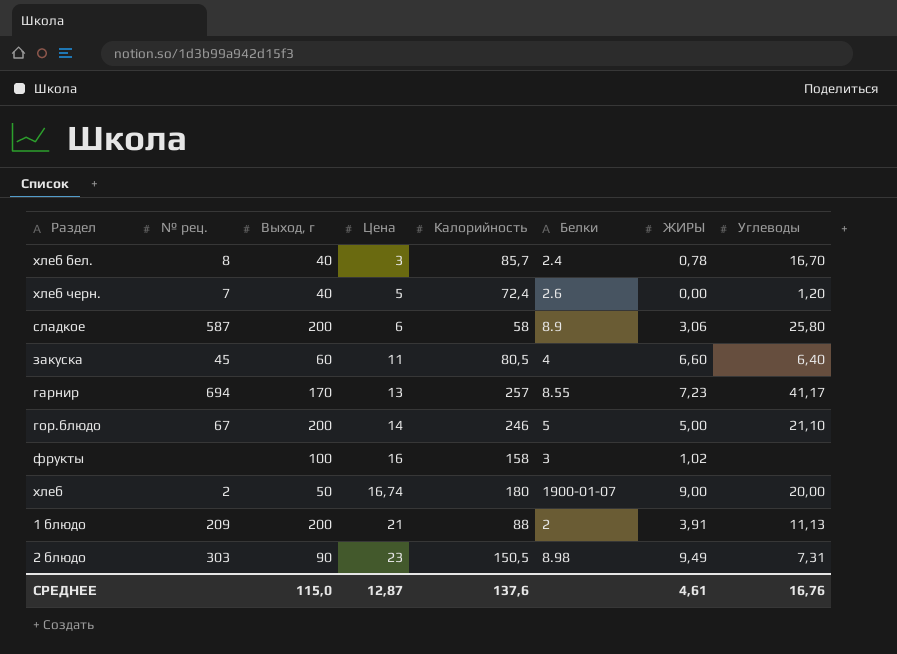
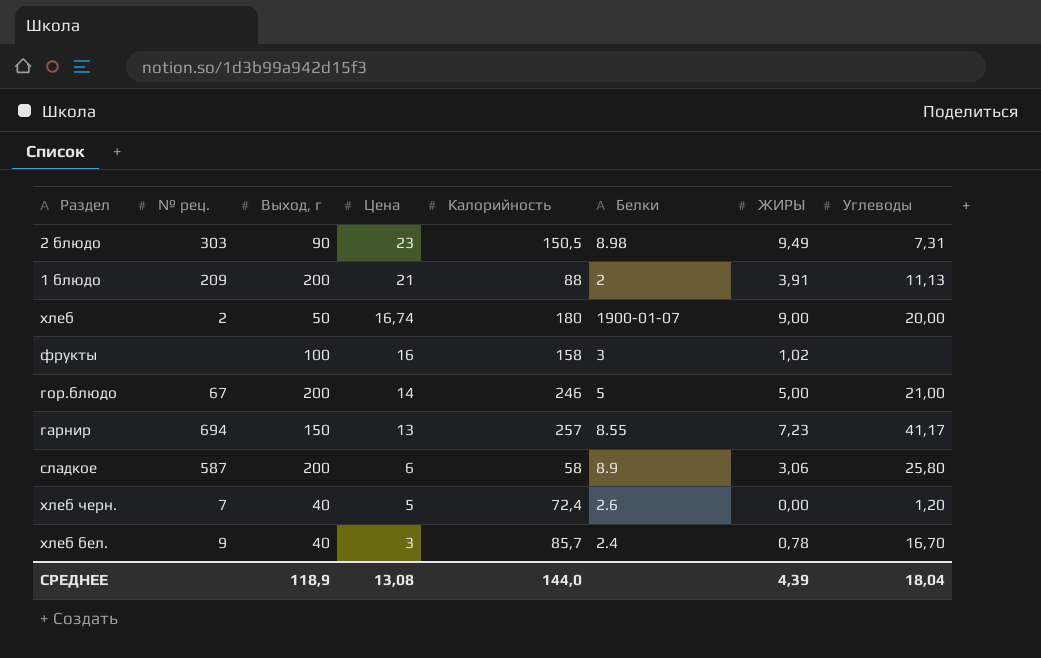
row order: Цена ascending -> Цена descending
row закуска: 45 | 60 | 11 | 80,5 | 4 | 6,60 | 6,40 -> none
гор.блюдо | Углеводы: 21,10 -> 21,00
гарнир | Выход, г: 170 -> 150
хлеб бел. | № рец.: 8 -> 9
СРЕДНЕЕ | Выход, г: 115,0 -> 118,9
СРЕДНЕЕ | Цена: 12,87 -> 13,08
СРЕДНЕЕ | Калорийность: 137,6 -> 144,0
СРЕДНЕЕ | ЖИРЫ: 4,61 -> 4,39
СРЕДНЕЕ | Углеводы: 16,76 -> 18,04

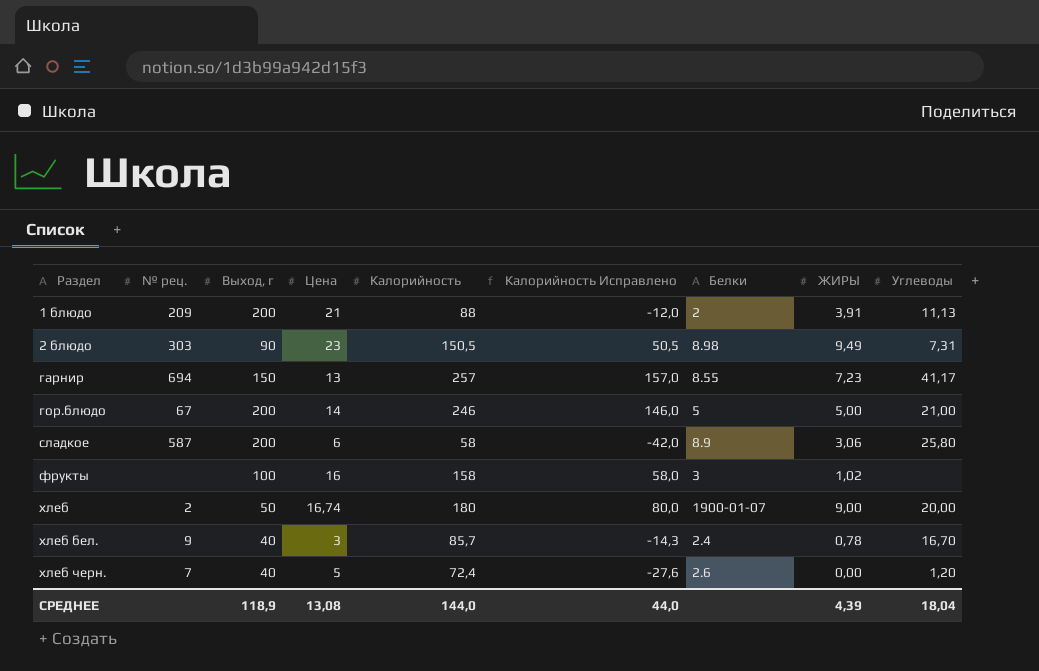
row order: Цена descending -> Раздел ascending
column Калорийность Исправлено | formula: none -> [Калорийность] - 100

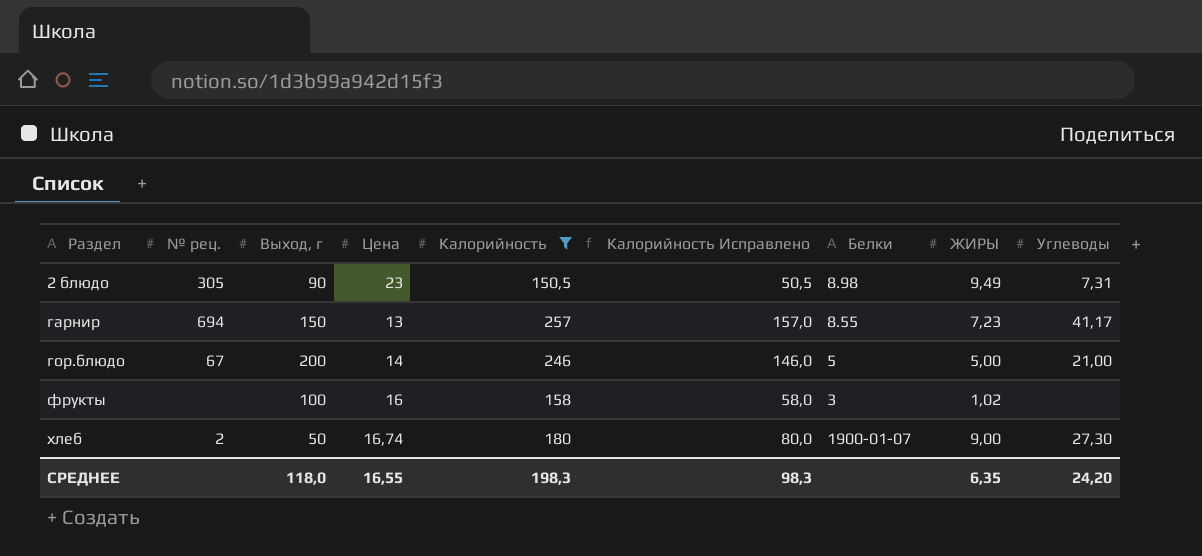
filter: none -> Калорийность >= 150,5
2 блюдо | № рец.: 303 -> 305
хлеб | Углеводы: 20,00 -> 27,30
СРЕДНЕЕ | Выход, г: 118,9 -> 118,0
СРЕДНЕЕ | Цена: 13,08 -> 16,55
СРЕДНЕЕ | Калорийность: 144,0 -> 198,3
СРЕДНЕЕ | Калорийность Исправлено: 44,0 -> 98,3
СРЕДНЕЕ | ЖИРЫ: 4,39 -> 6,35
СРЕДНЕЕ | Углеводы: 18,04 -> 24,20

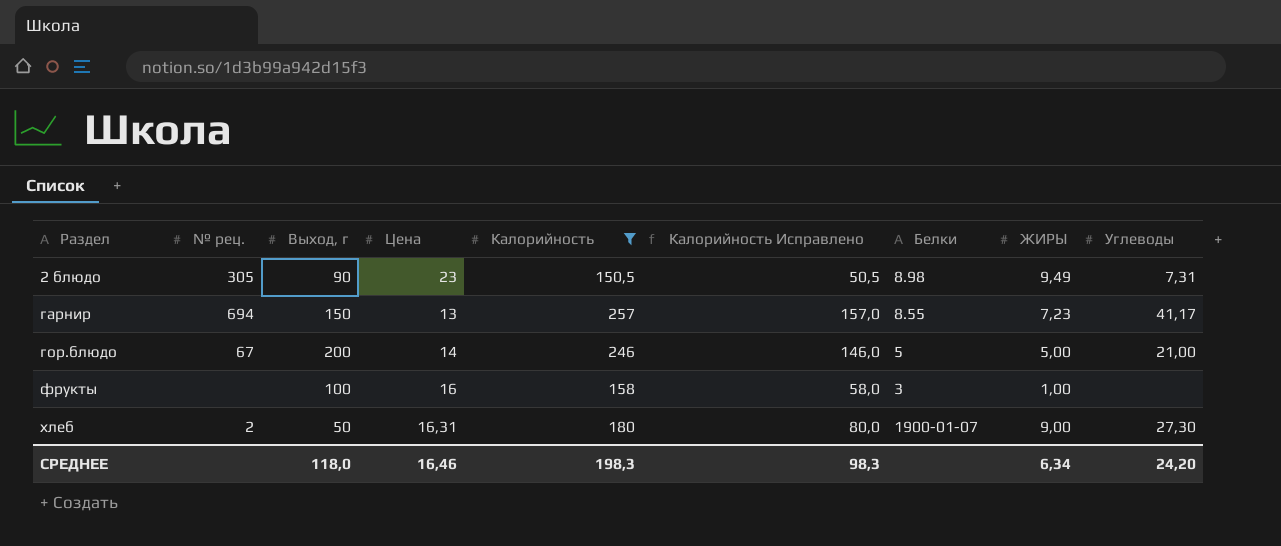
фрукты | ЖИРЫ: 1,02 -> 1,00
хлеб | Цена: 16,74 -> 16,31
СРЕДНЕЕ | Цена: 16,55 -> 16,46
СРЕДНЕЕ | ЖИРЫ: 6,35 -> 6,34

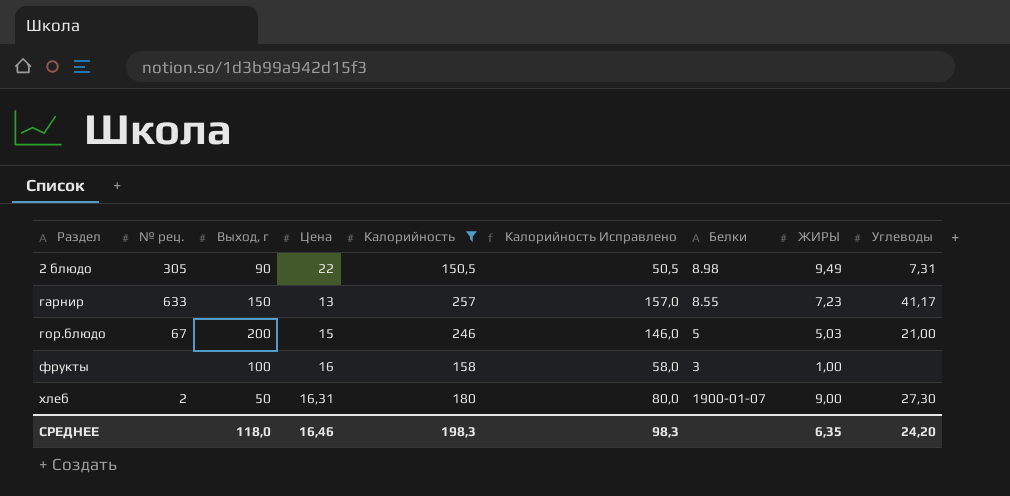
2 блюдо | Цена: 23 -> 22
гарнир | № рец.: 694 -> 633
гор.блюдо | Цена: 14 -> 15
гор.блюдо | ЖИРЫ: 5,00 -> 5,03
СРЕДНЕЕ | ЖИРЫ: 6,34 -> 6,35

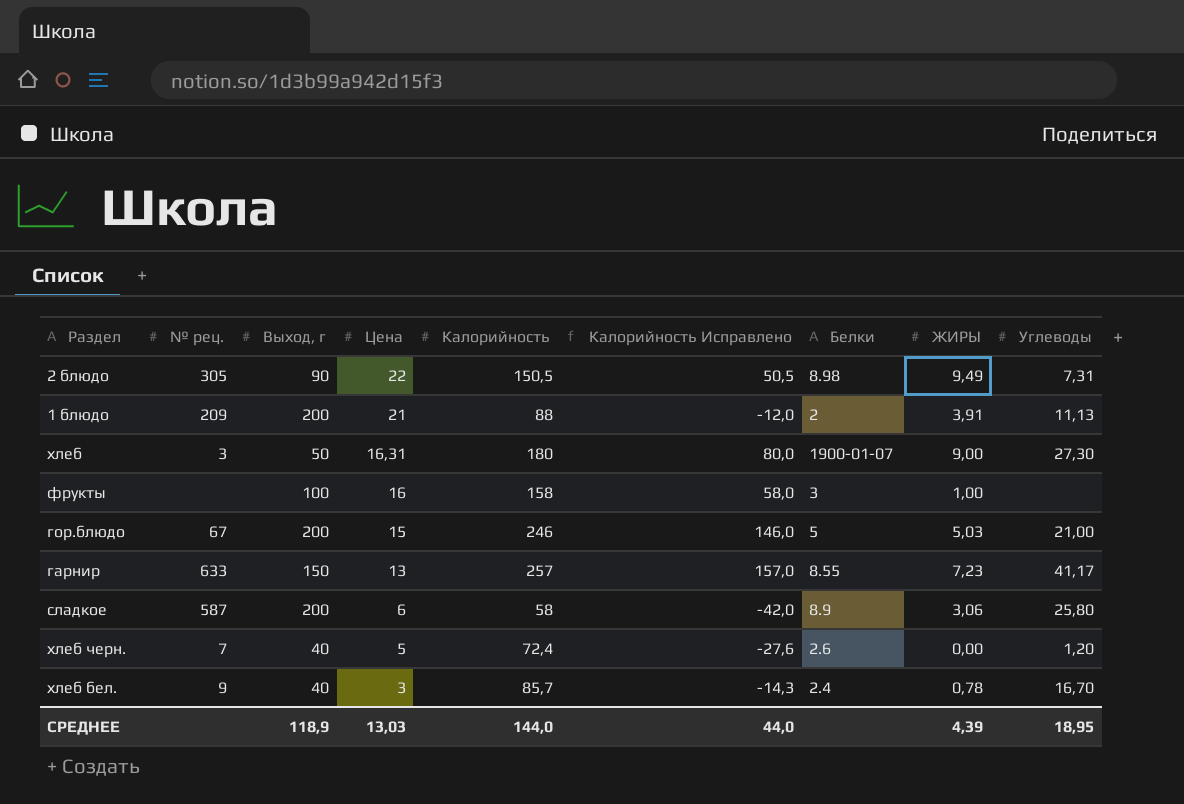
filter: Калорийность >= 150,5 -> none
row order: Раздел ascending -> Цена descending
хлеб | № рец.: 2 -> 3
СРЕДНЕЕ | Выход, г: 118,0 -> 118,9
СРЕДНЕЕ | Цена: 16,46 -> 13,03
СРЕДНЕЕ | Калорийность: 198,3 -> 144,0
СРЕДНЕЕ | Калорийность Исправлено: 98,3 -> 44,0
СРЕДНЕЕ | ЖИРЫ: 6,35 -> 4,39
СРЕДНЕЕ | Углеводы: 24,20 -> 18,95

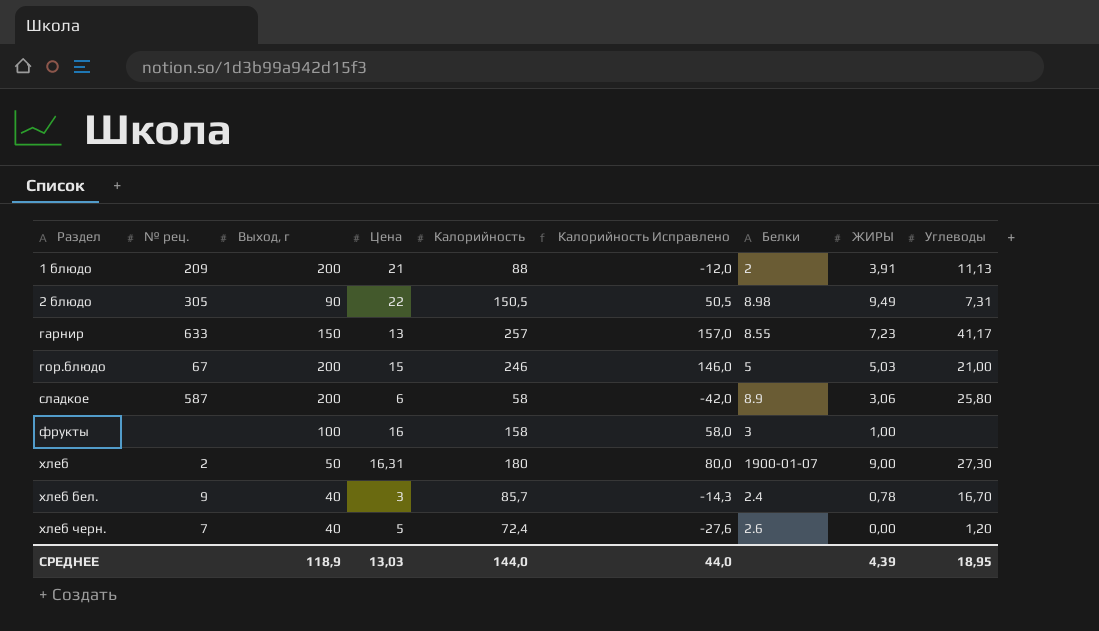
row order: Цена descending -> Раздел ascending
хлеб | № рец.: 3 -> 2

